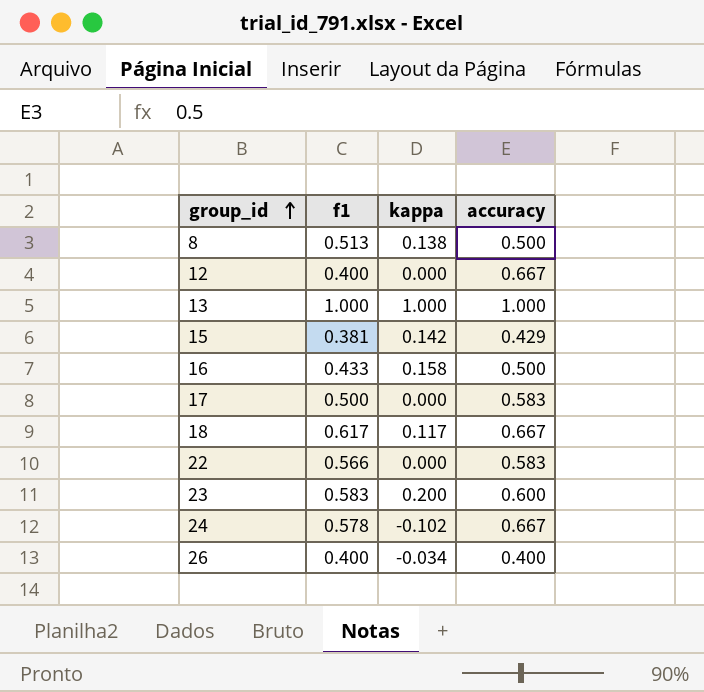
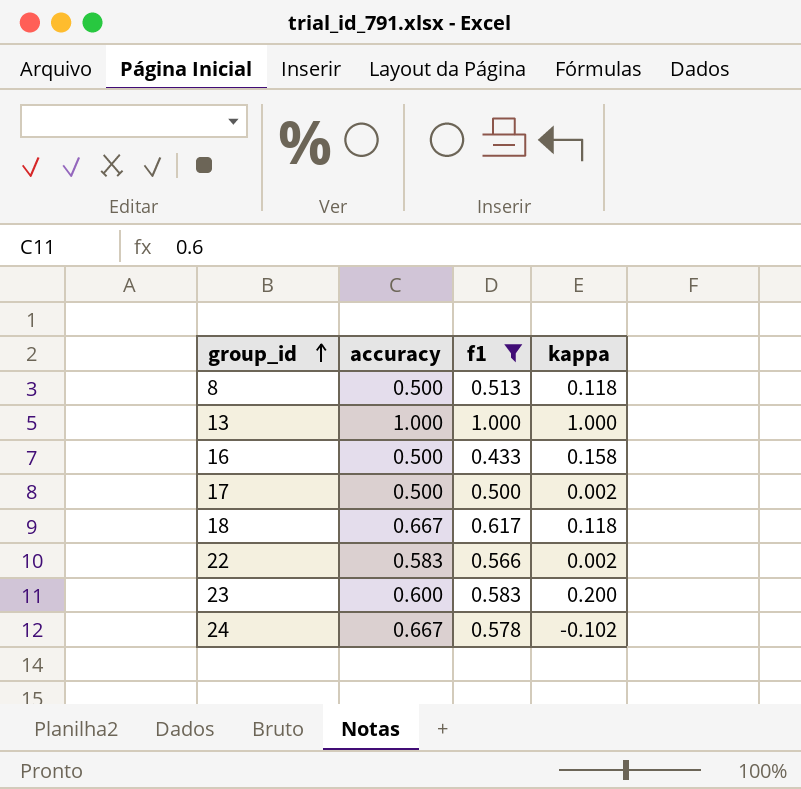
filter: none -> f1 >= 0.433
column accuracy | position: 4 -> 2
8 | kappa: 0.138 -> 0.118
17 | accuracy: 0.583 -> 0.500
17 | kappa: 0.000 -> 0.002
18 | kappa: 0.117 -> 0.118
22 | kappa: 0.000 -> 0.002

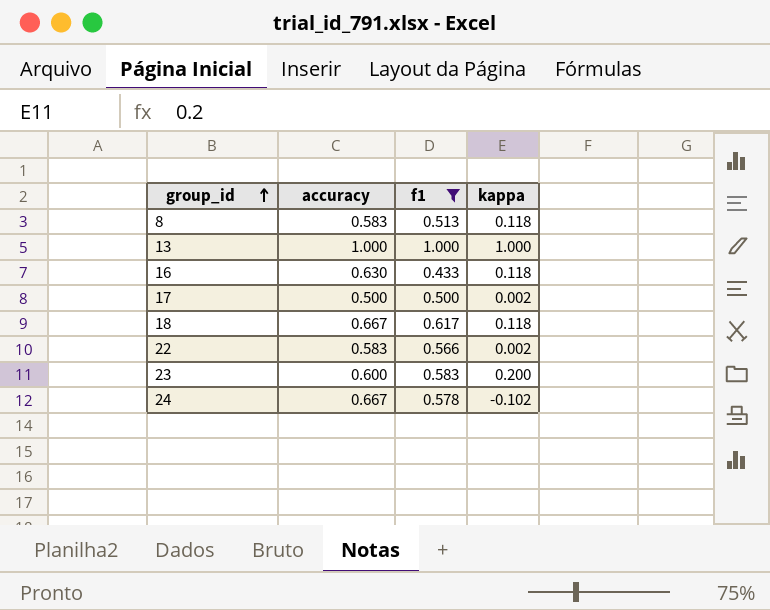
8 | accuracy: 0.500 -> 0.583
16 | accuracy: 0.500 -> 0.630
16 | kappa: 0.158 -> 0.118

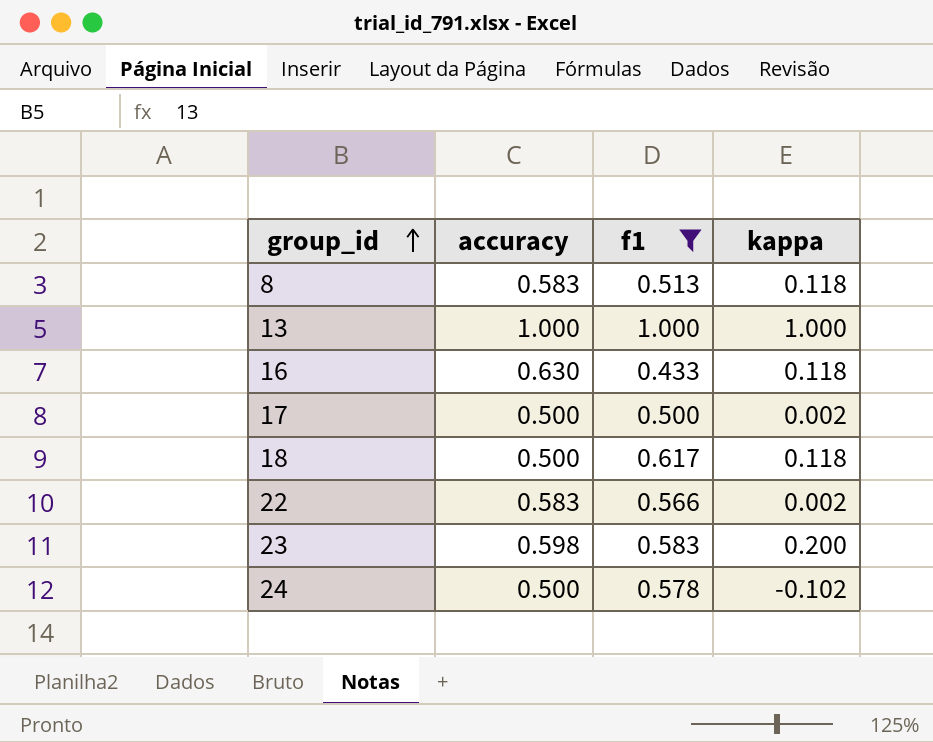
18 | accuracy: 0.667 -> 0.500
23 | accuracy: 0.600 -> 0.598
24 | accuracy: 0.667 -> 0.500

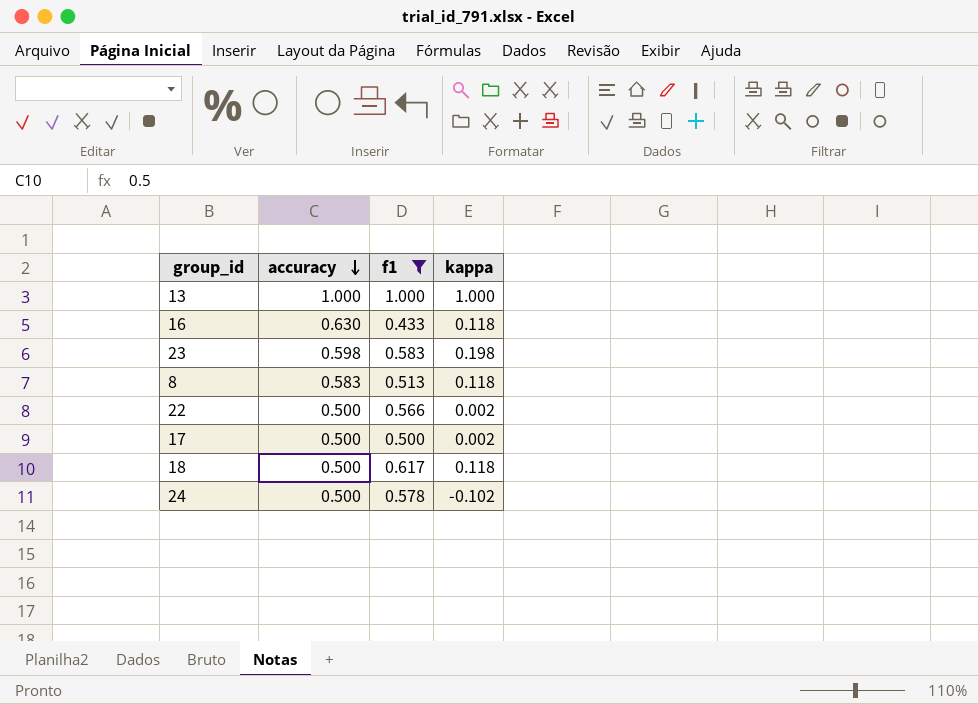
row order: group_id ascending -> accuracy descending
23 | kappa: 0.200 -> 0.198
22 | accuracy: 0.583 -> 0.500

